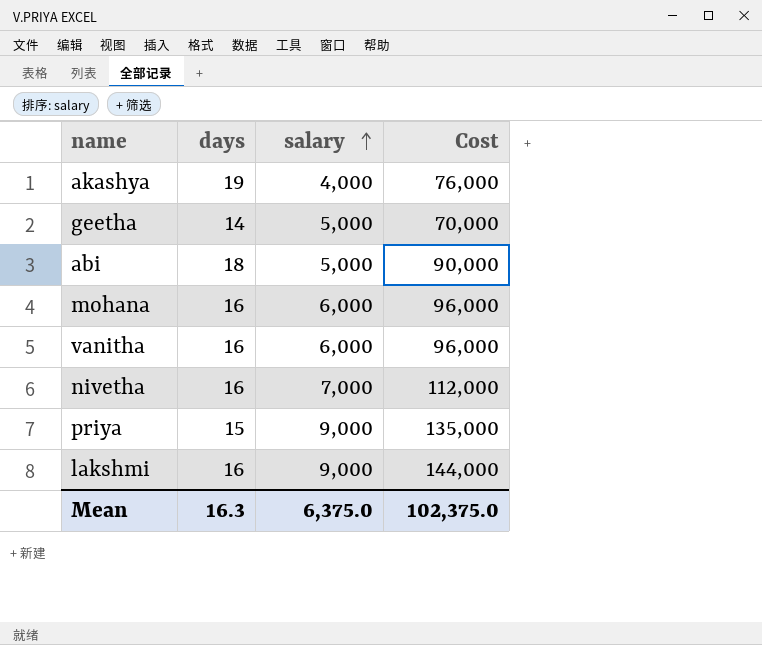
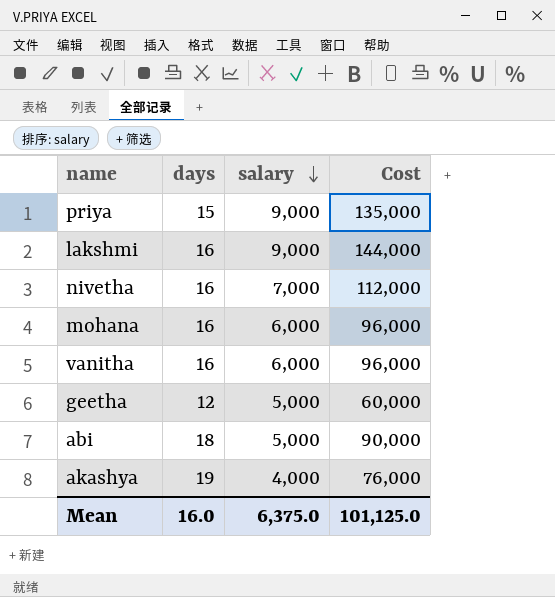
row order: salary ascending -> salary descending
geetha | days: 14 -> 12
geetha | Cost: 70,000 -> 60,000
Mean | days: 16.3 -> 16.0
Mean | Cost: 102,375.0 -> 101,125.0

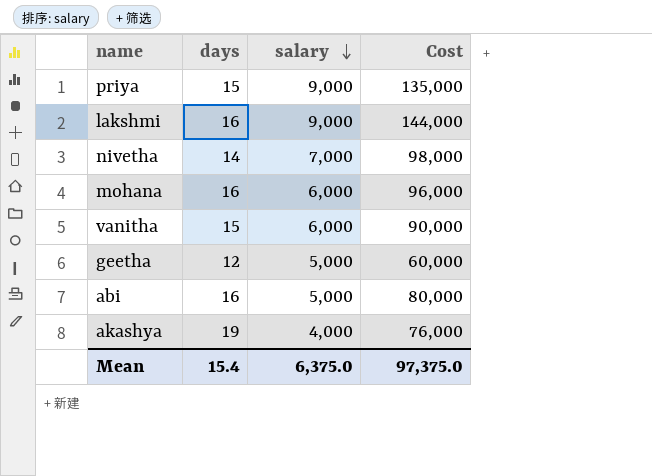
nivetha | days: 16 -> 14
nivetha | Cost: 112,000 -> 98,000
vanitha | days: 16 -> 15
vanitha | Cost: 96,000 -> 90,000
abi | days: 18 -> 16
abi | Cost: 90,000 -> 80,000
Mean | days: 16.0 -> 15.4
Mean | Cost: 101,125.0 -> 97,375.0

